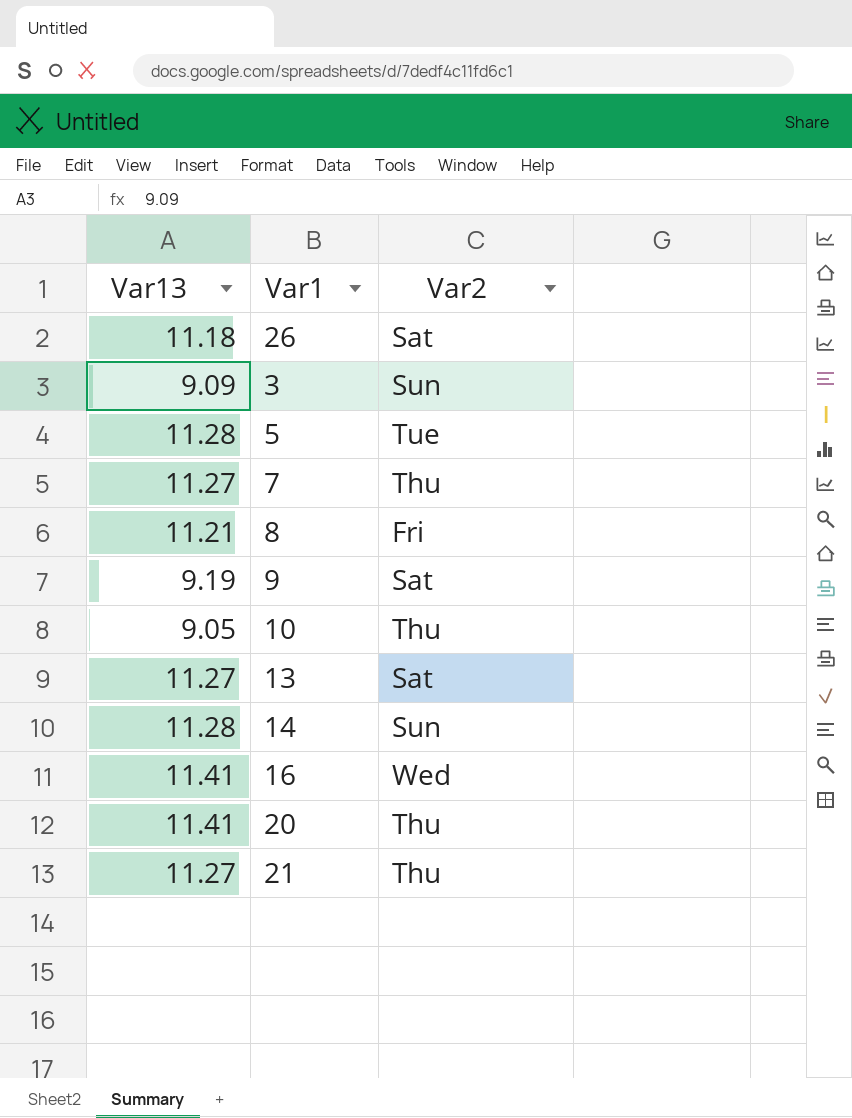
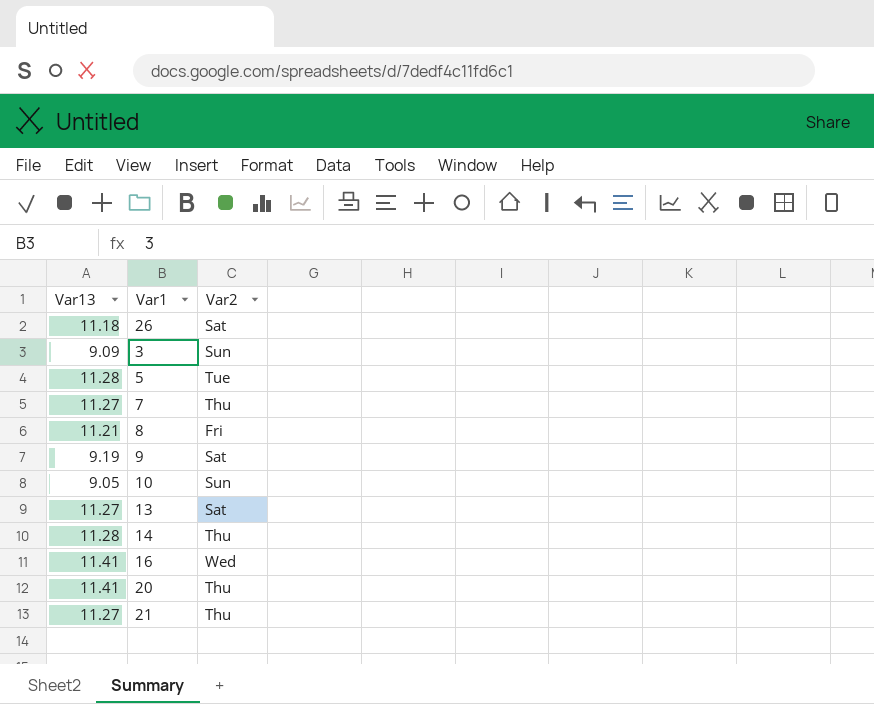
10 | Var2: Thu -> Sun
14 | Var2: Sun -> Thu

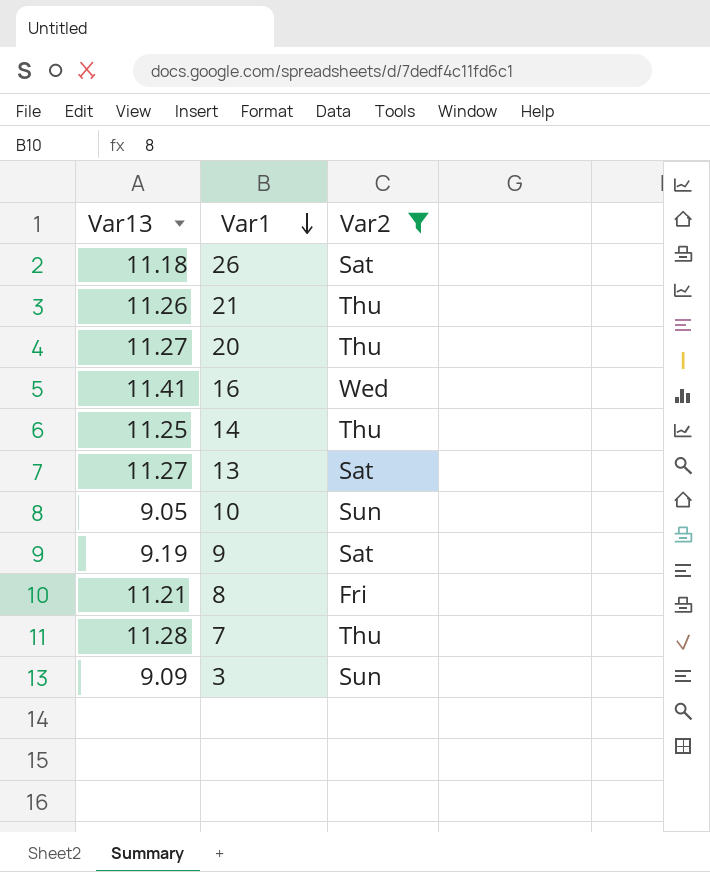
filter: none -> Var2 != Tue
row order: none -> Var1 descending
21 | Var13: 11.27 -> 11.26
20 | Var13: 11.41 -> 11.27
14 | Var13: 11.28 -> 11.25
7 | Var13: 11.27 -> 11.28

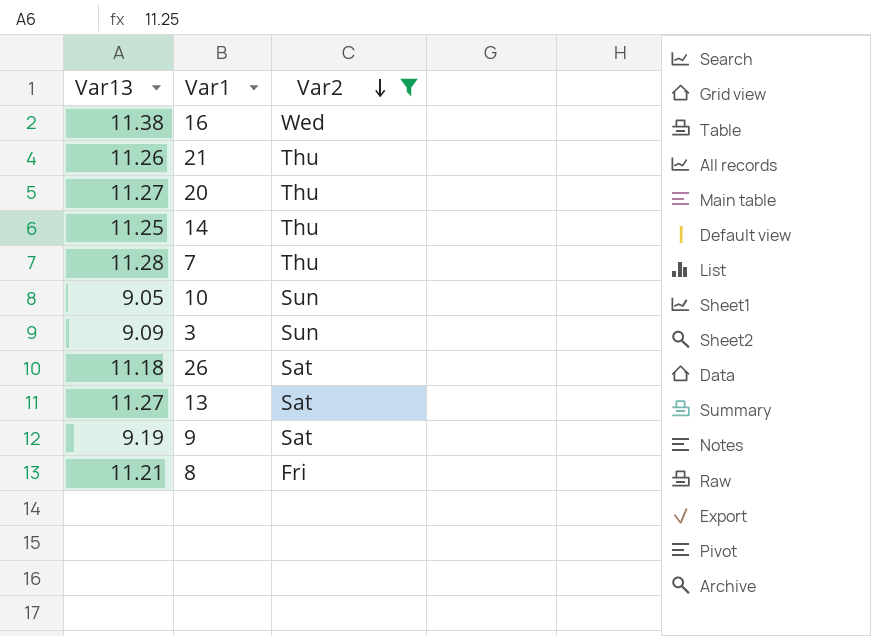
row order: Var1 descending -> Var2 descending
16 | Var13: 11.41 -> 11.38

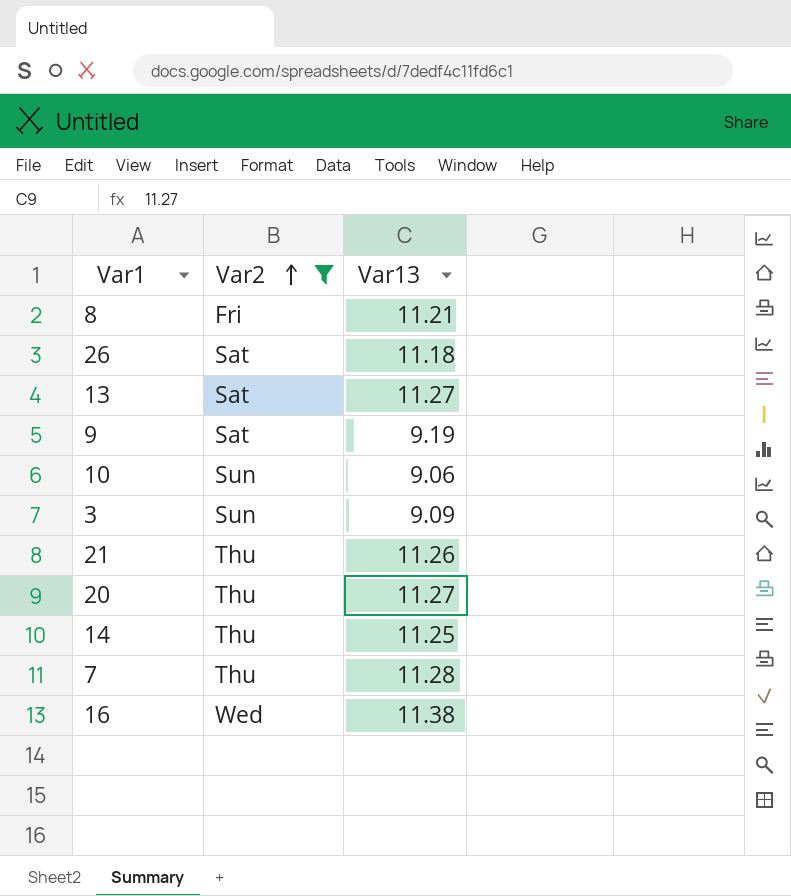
row order: Var2 descending -> Var2 ascending
column Var13 | position: 1 -> 3
10 | Var13: 9.05 -> 9.06

